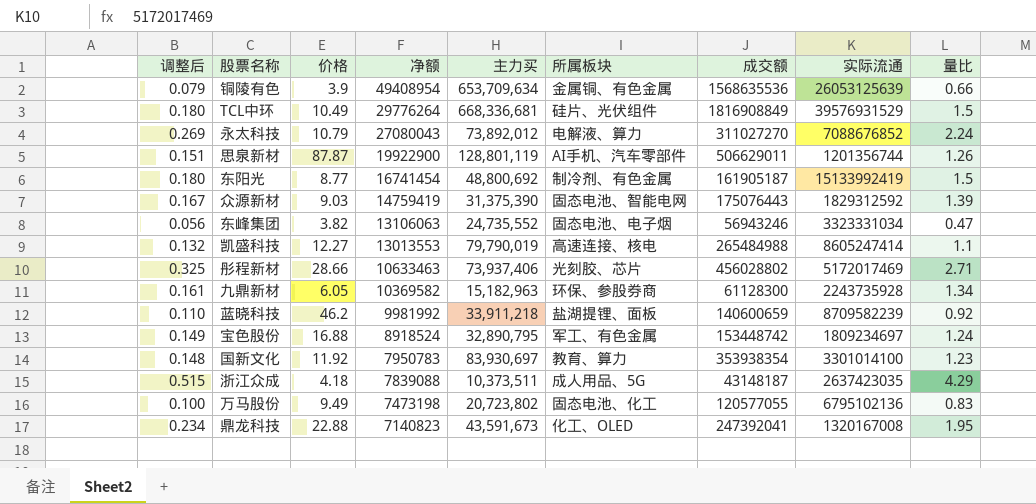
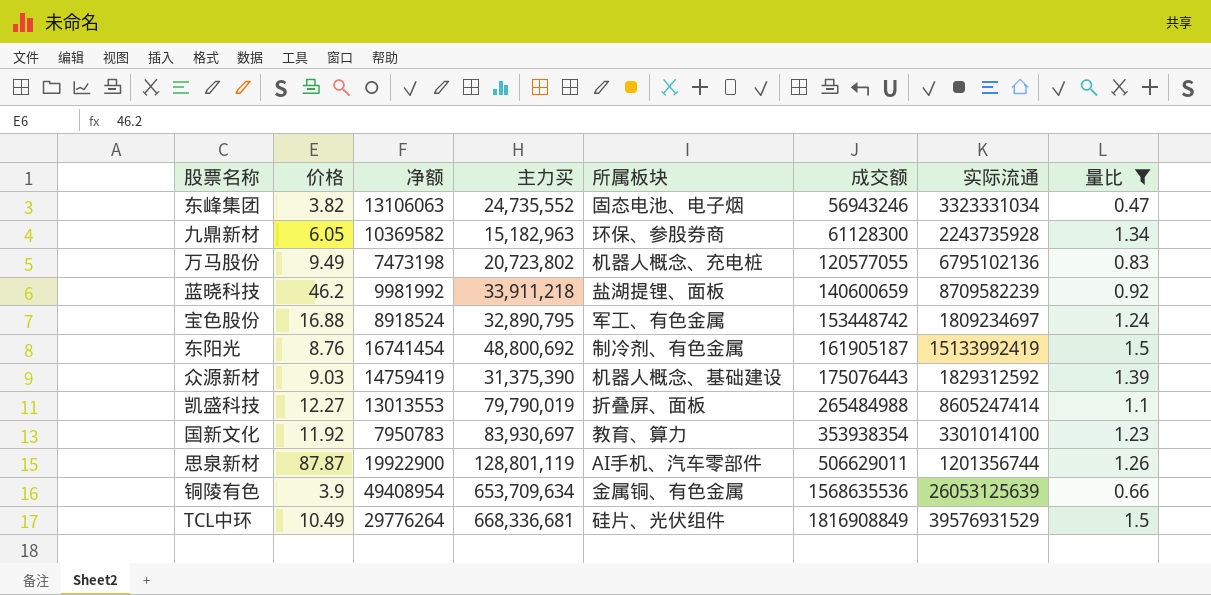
filter: none -> 量比 <= 1.5
row order: 净额 descending -> 成交额 ascending
column 调整后 | formula: [量比] * 0.12 -> none
万马股份 | 所属板块: 固态电池、化工 -> 机器人概念、充电桩
东阳光 | 价格: 8.77 -> 8.76
众源新材 | 所属板块: 固态电池、智能电网 -> 机器人概念、基础建设
凯盛科技 | 所属板块: 高速连接、核电 -> 折叠屏、面板

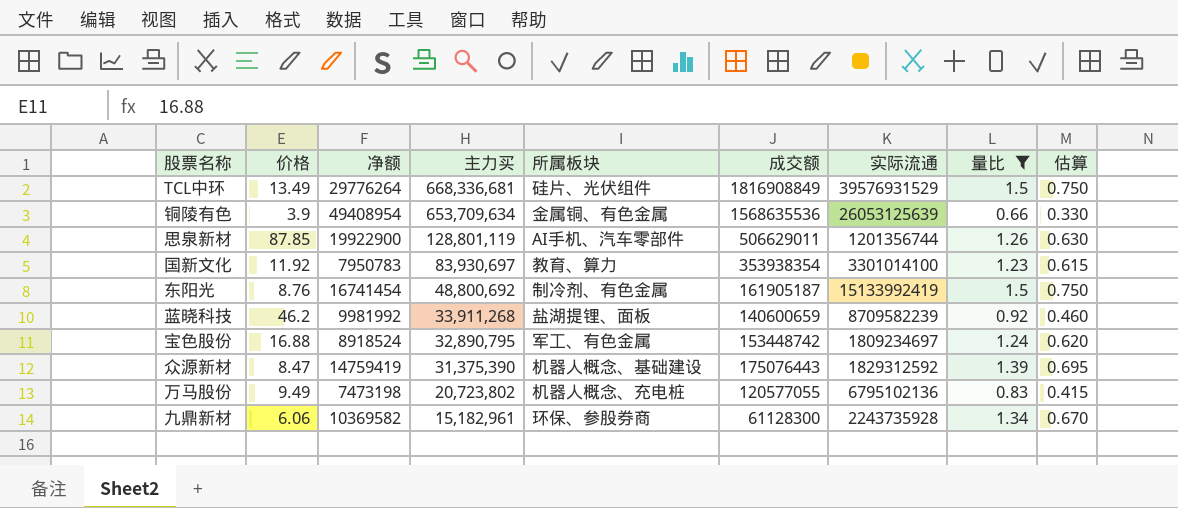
row order: 成交额 ascending -> 主力买 descending
column 估算 | formula: none -> [量比] * 0.5
row 东峰集团: 3.82 | 13106063 | 24,735,552 | 固态电池、电子烟 | 56943246 | 3323331034 | 0.47 -> none
row 凯盛科技: 12.27 | 13013553 | 79,790,019 | 折叠屏、面板 | 265484988 | 8605247414 | 1.1 -> none
TCL中环 | 价格: 10.49 -> 13.49
思泉新材 | 价格: 87.87 -> 87.85
蓝晓科技 | 主力买: 33,911,218 -> 33,911,268
众源新材 | 价格: 9.03 -> 8.47
九鼎新材 | 价格: 6.05 -> 6.06
九鼎新材 | 主力买: 15,182,963 -> 15,182,961

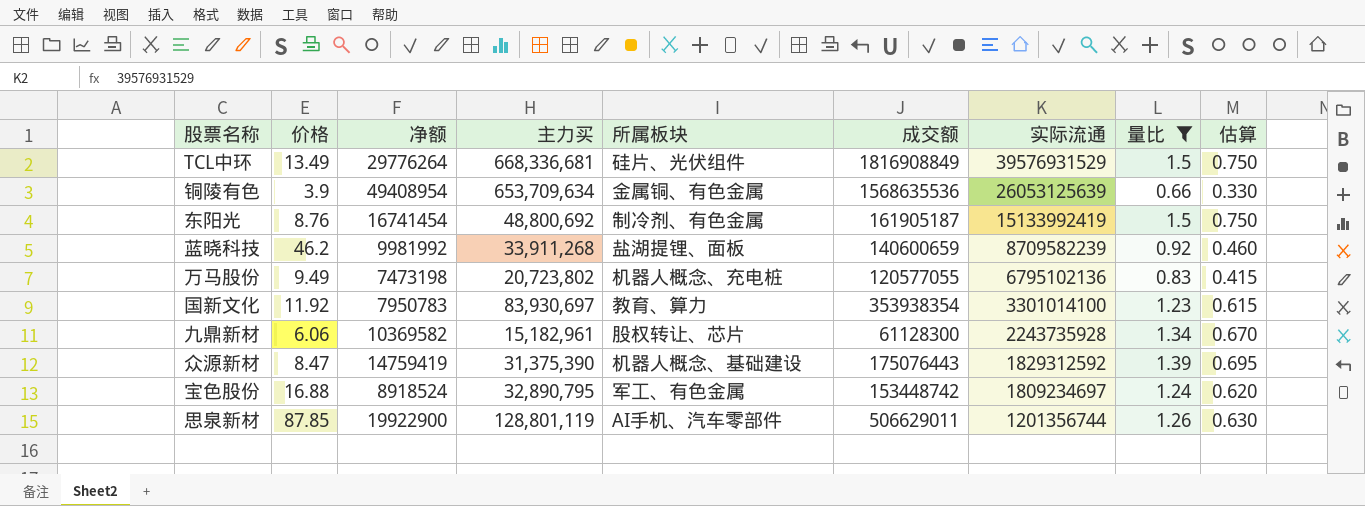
row order: 主力买 descending -> 实际流通 descending
九鼎新材 | 所属板块: 环保、参股券商 -> 股权转让、芯片

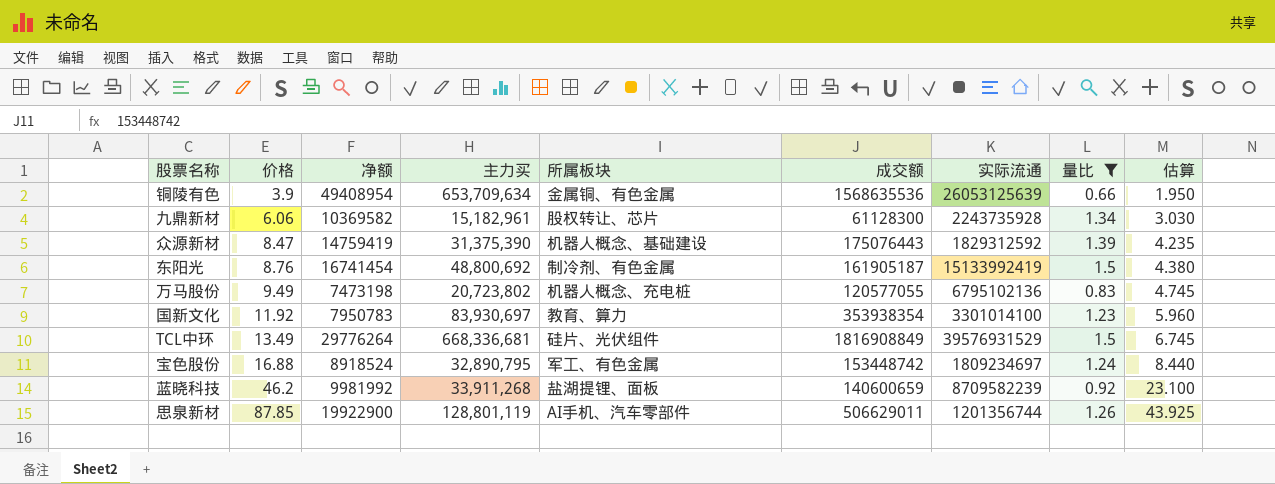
row order: 实际流通 descending -> 价格 ascending
column 估算 | formula: [量比] * 0.5 -> [价格] * 0.5

